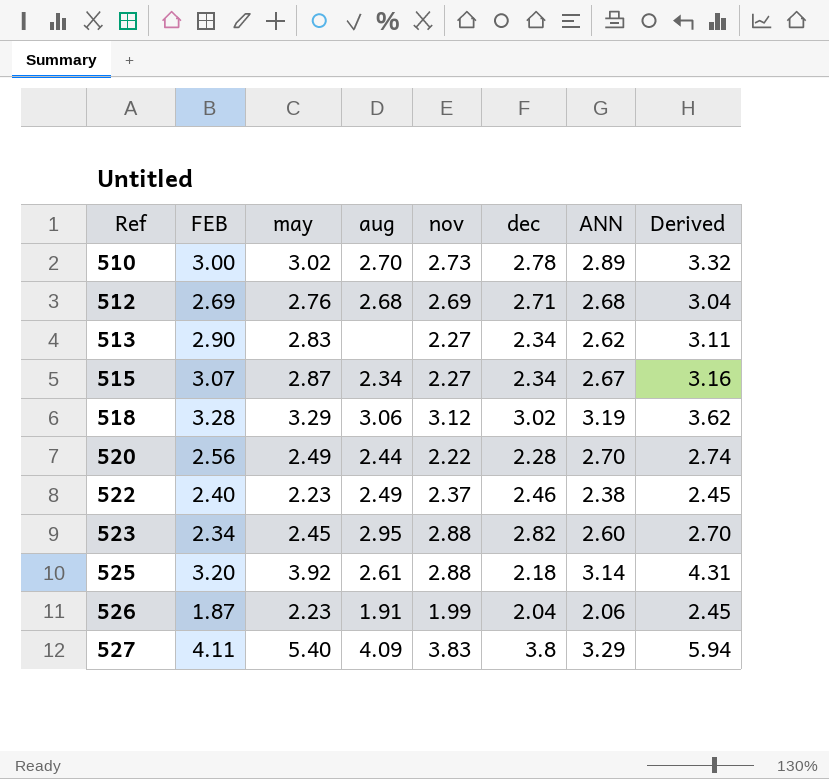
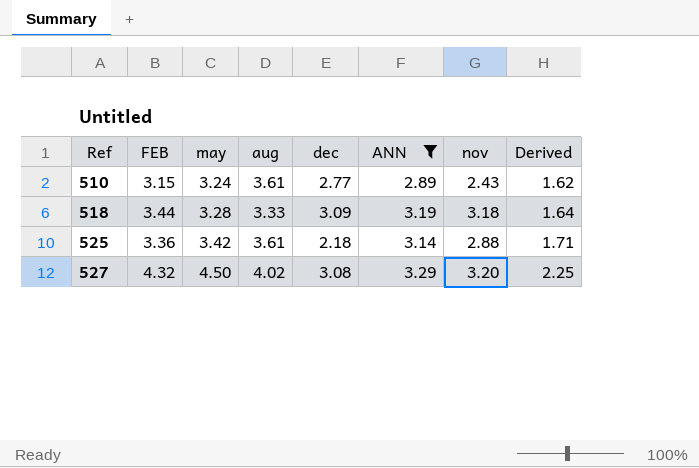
filter: none -> ANN >= 2.89
column nov | position: 5 -> 7
column Derived | formula: [may] * 1.1 -> [may] * 0.5
510 | FEB: 3.00 -> 3.15
510 | may: 3.02 -> 3.24
510 | aug: 2.70 -> 3.61
510 | dec: 2.78 -> 2.77
510 | nov: 2.73 -> 2.43
518 | FEB: 3.28 -> 3.44
518 | may: 3.29 -> 3.28
518 | aug: 3.06 -> 3.33
518 | dec: 3.02 -> 3.09
518 | nov: 3.12 -> 3.18
525 | FEB: 3.20 -> 3.36
525 | may: 3.92 -> 3.42
525 | aug: 2.61 -> 3.61
527 | FEB: 4.11 -> 4.32
527 | may: 5.40 -> 4.50
527 | aug: 4.09 -> 4.02
527 | dec: 3.8 -> 3.08
527 | nov: 3.83 -> 3.20

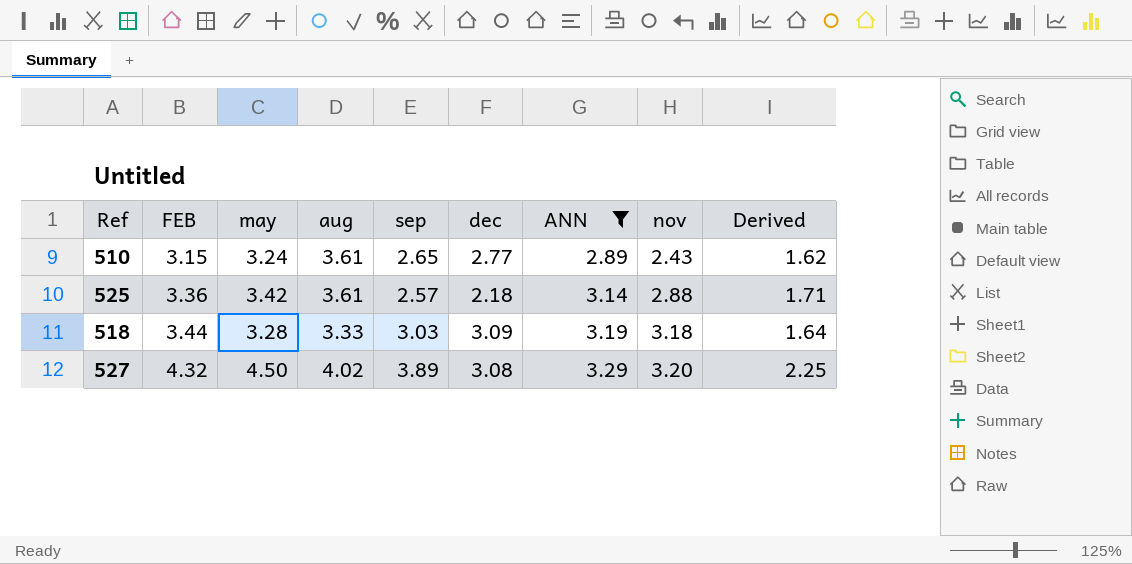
row order: Ref ascending -> FEB ascending
column sep | position: none -> 5

